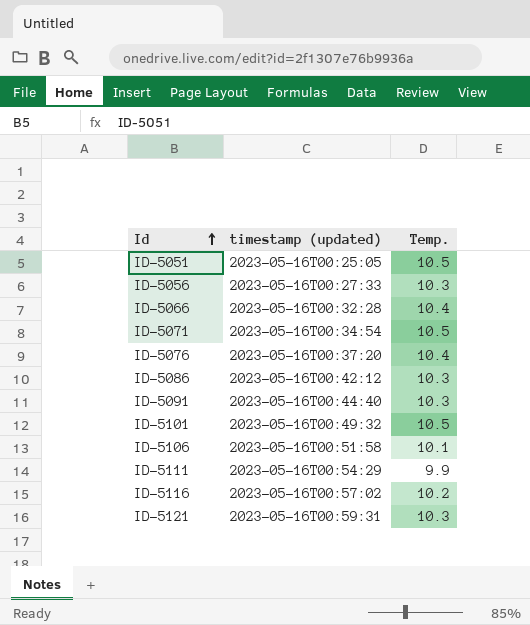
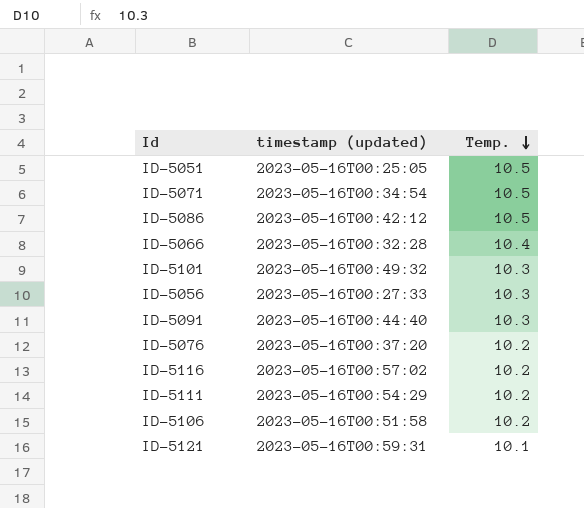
row order: Id ascending -> Temp. descending
ID-5086 | Temp.: 10.3 -> 10.5
ID-5101 | Temp.: 10.5 -> 10.3
ID-5076 | Temp.: 10.4 -> 10.2
ID-5111 | Temp.: 9.9 -> 10.2
ID-5106 | Temp.: 10.1 -> 10.2
ID-5121 | Temp.: 10.3 -> 10.1

